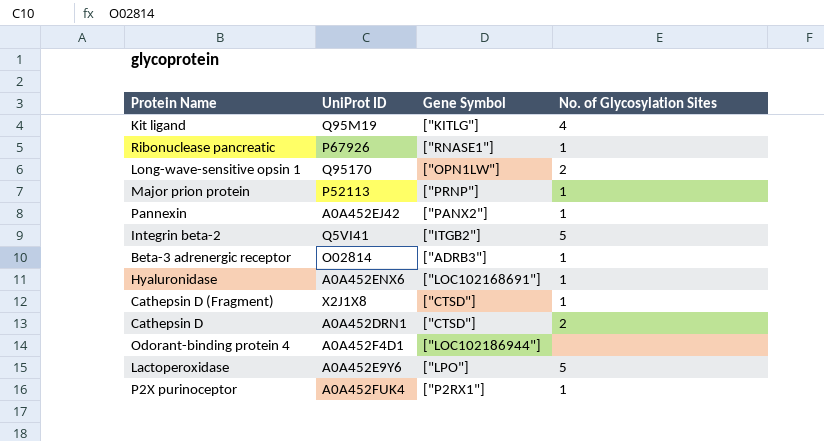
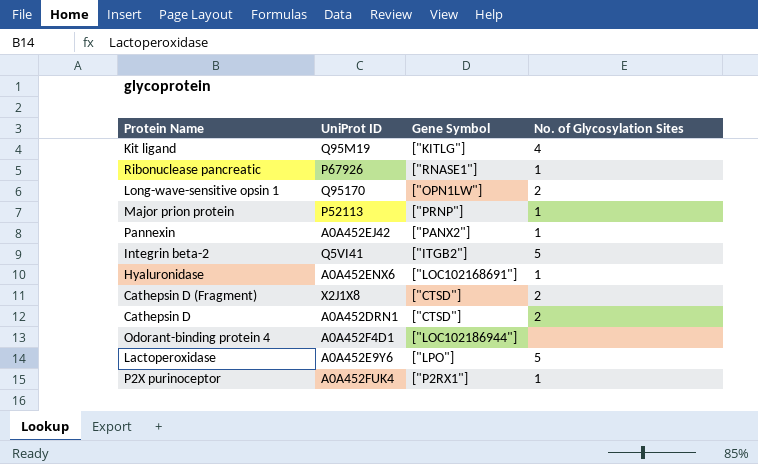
row Beta-3 adrenergic receptor: O02814 | ["ADRB3"] | 1 -> none
Cathepsin D (Fragment) | No. of Glycosylation Sites: 1 -> 2

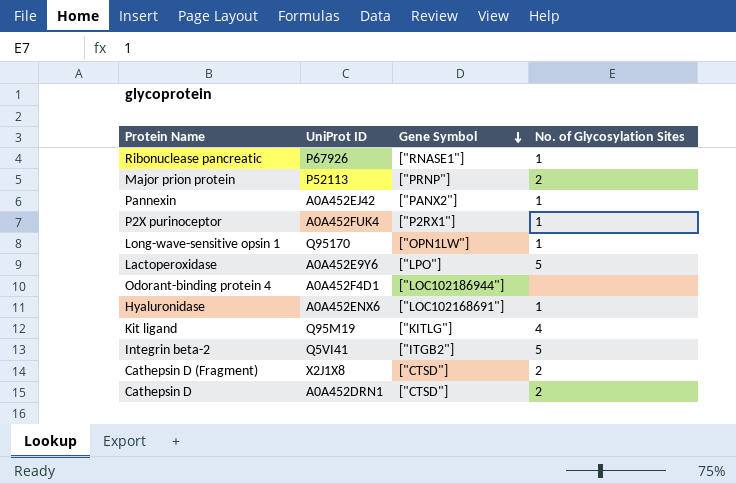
row order: none -> Gene Symbol descending
Major prion protein | No. of Glycosylation Sites: 1 -> 2
Long-wave-sensitive opsin 1 | No. of Glycosylation Sites: 2 -> 1

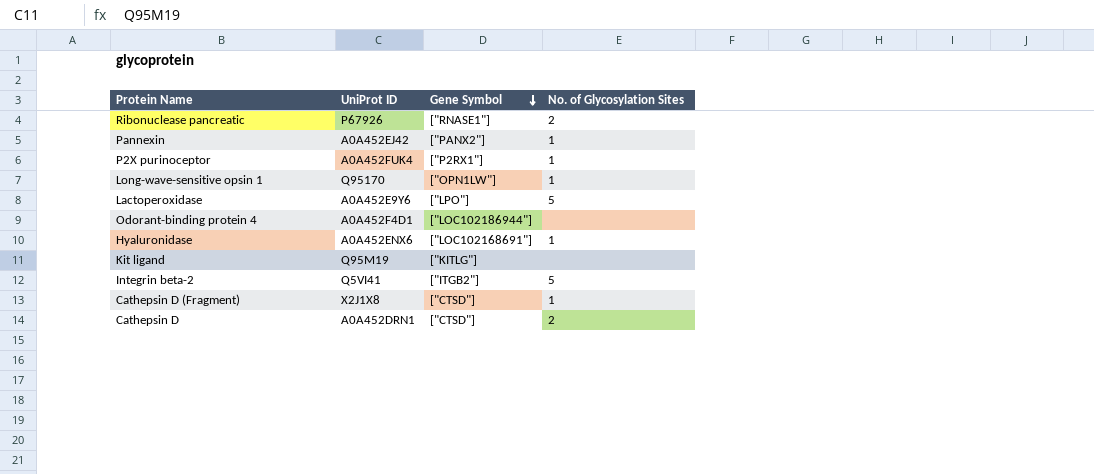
row Major prion protein: P52113 | ["PRNP"] | 2 -> none
Ribonuclease pancreatic | No. of Glycosylation Sites: 1 -> 2
Kit ligand | No. of Glycosylation Sites: 4 -> none
Cathepsin D (Fragment) | No. of Glycosylation Sites: 2 -> 1

